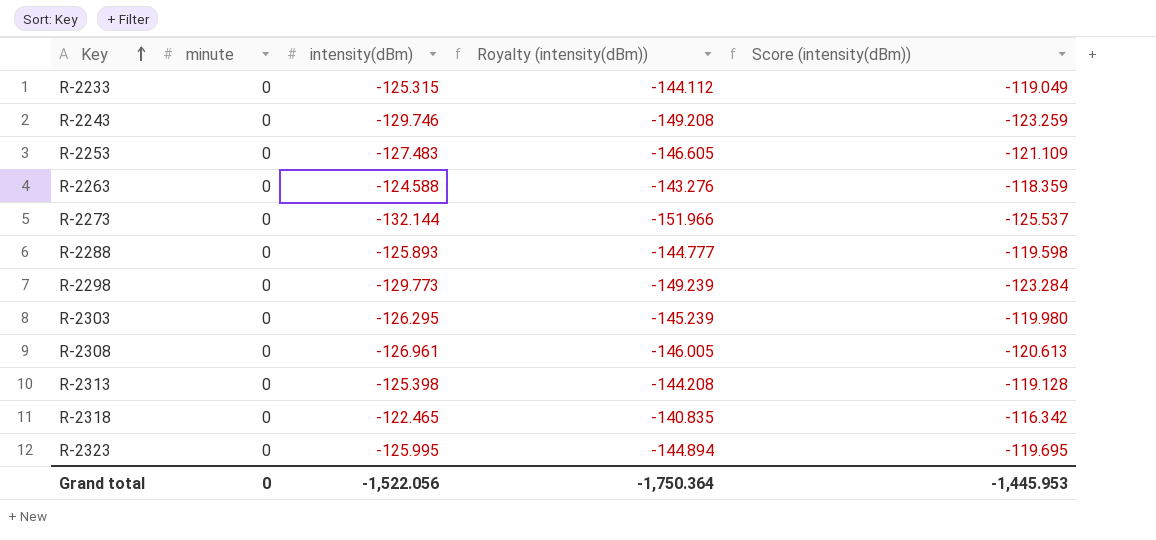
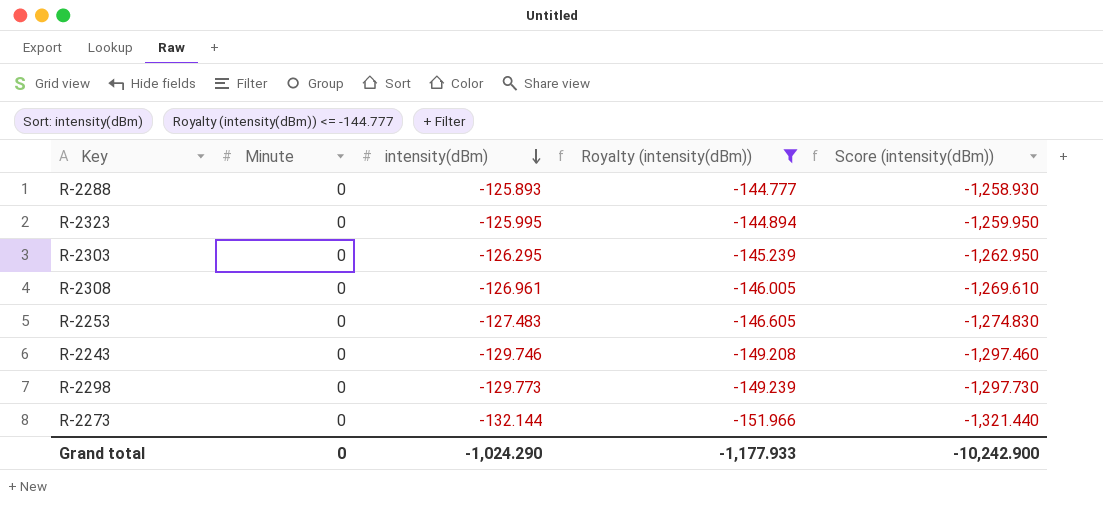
filter: none -> Royalty (intensity(dBm)) <= -144.777
row order: Key ascending -> intensity(dBm) descending
column name: minute -> Minute
column Score (intensity(dBm)) | formula: [intensity(dBm)] * 0.95 -> [intensity(dBm)] * 10
Grand total | intensity(dBm): -1,522.056 -> -1,024.290
Grand total | Royalty (intensity(dBm)): -1,750.364 -> -1,177.933
Grand total | Score (intensity(dBm)): -1,445.953 -> -10,242.900

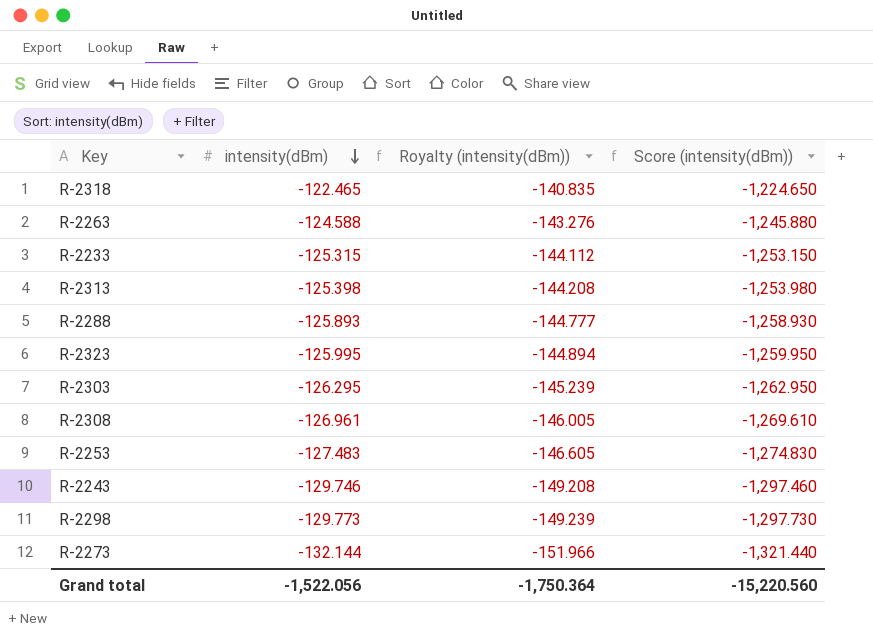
filter: Royalty (intensity(dBm)) <= -144.777 -> none
column Minute | position: 2 -> none
Grand total | intensity(dBm): -1,024.290 -> -1,522.056
Grand total | Royalty (intensity(dBm)): -1,177.933 -> -1,750.364
Grand total | Score (intensity(dBm)): -10,242.900 -> -15,220.560

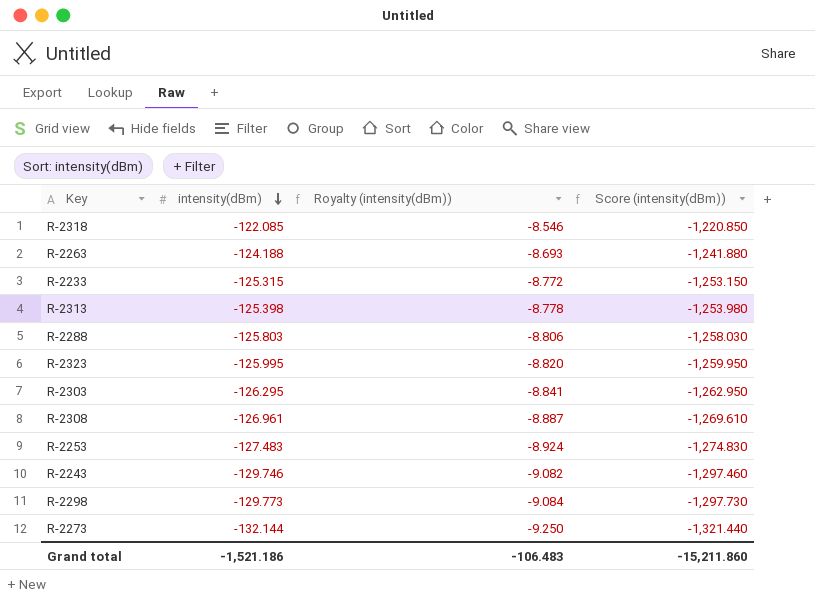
column Royalty (intensity(dBm)) | formula: [intensity(dBm)] * 1.15 -> [intensity(dBm)] * 0.07
R-2318 | intensity(dBm): -122.465 -> -122.085
R-2318 | Score (intensity(dBm)): -1,224.650 -> -1,220.850
R-2263 | intensity(dBm): -124.588 -> -124.188
R-2263 | Score (intensity(dBm)): -1,245.880 -> -1,241.880
R-2288 | intensity(dBm): -125.893 -> -125.803
R-2288 | Score (intensity(dBm)): -1,258.930 -> -1,258.030
Grand total | intensity(dBm): -1,522.056 -> -1,521.186
Grand total | Royalty (intensity(dBm)): -1,750.364 -> -106.483
Grand total | Score (intensity(dBm)): -15,220.560 -> -15,211.860

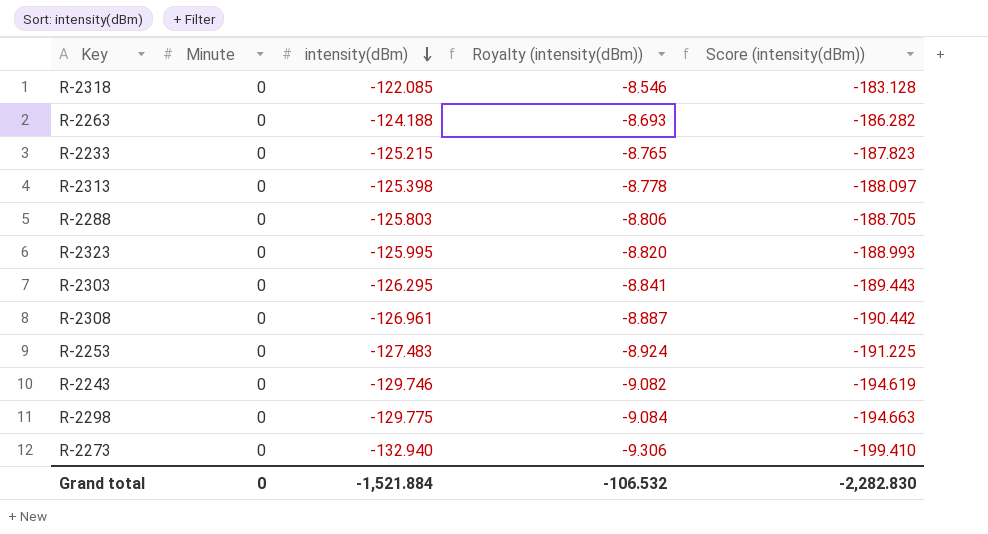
column Minute | position: none -> 2
column Score (intensity(dBm)) | formula: [intensity(dBm)] * 10 -> [intensity(dBm)] * 1.5
R-2233 | intensity(dBm): -125.315 -> -125.215
R-2233 | Royalty (intensity(dBm)): -8.772 -> -8.765
R-2298 | intensity(dBm): -129.773 -> -129.775
R-2273 | intensity(dBm): -132.144 -> -132.940
R-2273 | Royalty (intensity(dBm)): -9.250 -> -9.306
Grand total | intensity(dBm): -1,521.186 -> -1,521.884
Grand total | Royalty (intensity(dBm)): -106.483 -> -106.532
Grand total | Score (intensity(dBm)): -15,211.860 -> -2,282.830

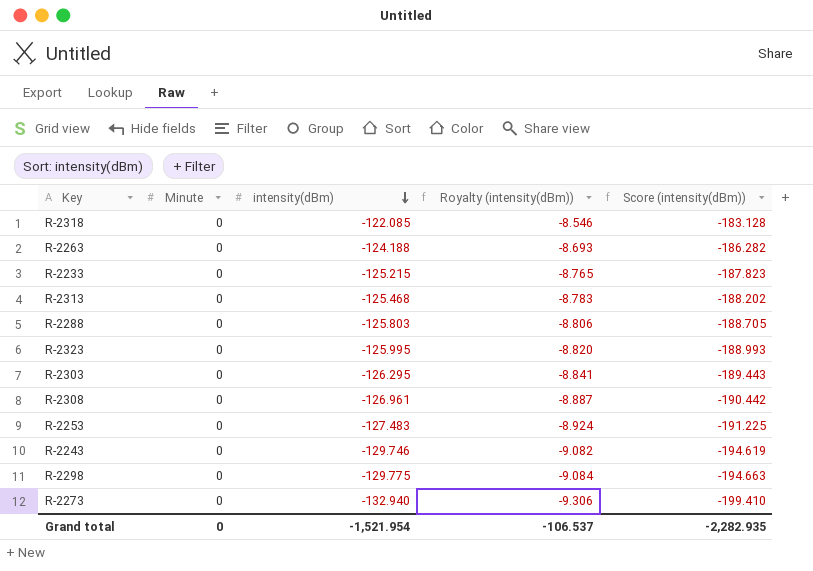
R-2313 | intensity(dBm): -125.398 -> -125.468
R-2313 | Royalty (intensity(dBm)): -8.778 -> -8.783
R-2313 | Score (intensity(dBm)): -188.097 -> -188.202
Grand total | intensity(dBm): -1,521.884 -> -1,521.954
Grand total | Royalty (intensity(dBm)): -106.532 -> -106.537
Grand total | Score (intensity(dBm)): -2,282.830 -> -2,282.935

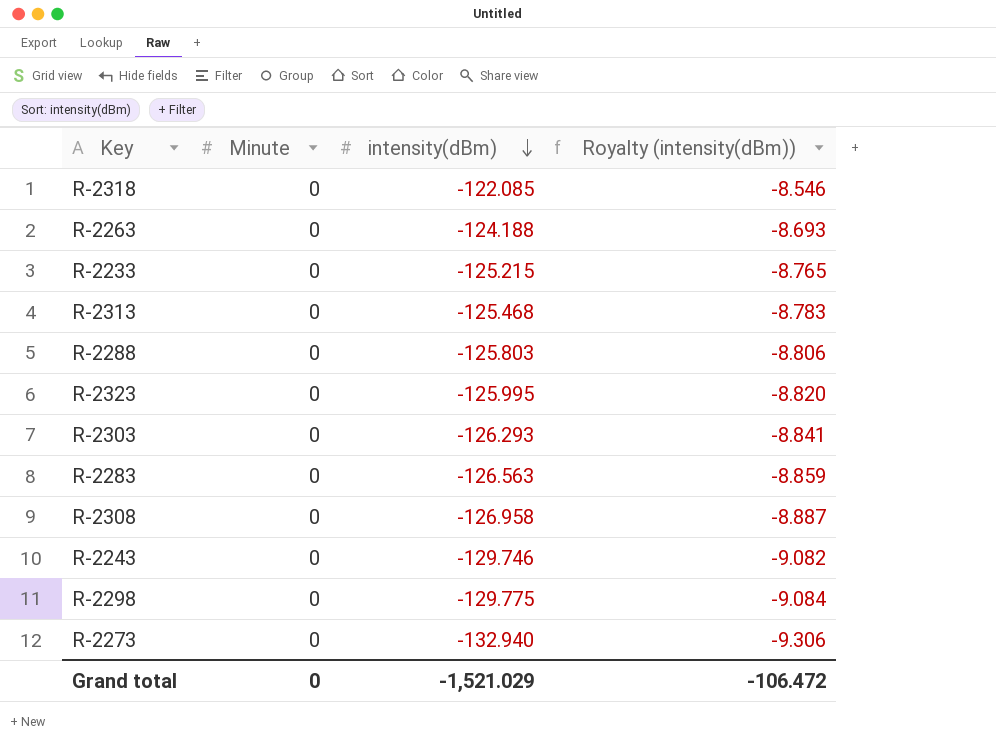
column Score (intensity(dBm)) | formula: [intensity(dBm)] * 1.5 -> none
row R-2253: 0 | -127.483 | -8.924 | -191.225 -> none
R-2303 | intensity(dBm): -126.295 -> -126.293
row R-2283: none -> 0 | -126.563 | -8.859
R-2308 | intensity(dBm): -126.961 -> -126.958
Grand total | intensity(dBm): -1,521.954 -> -1,521.029
Grand total | Royalty (intensity(dBm)): -106.537 -> -106.472

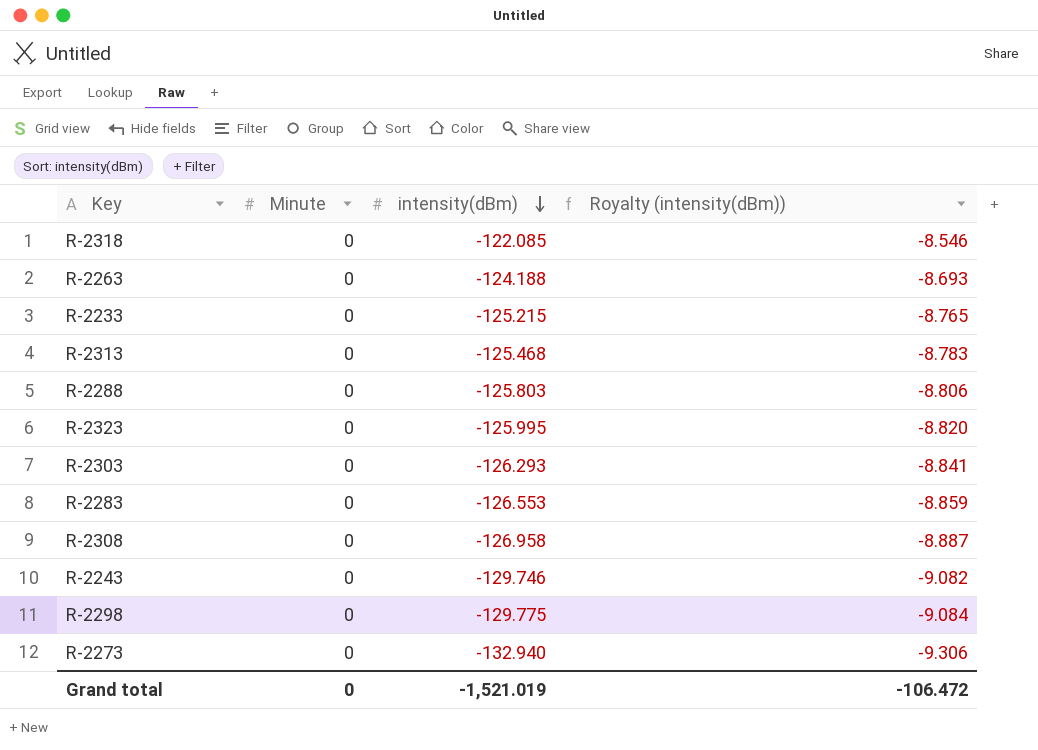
R-2283 | intensity(dBm): -126.563 -> -126.553
Grand total | intensity(dBm): -1,521.029 -> -1,521.019

